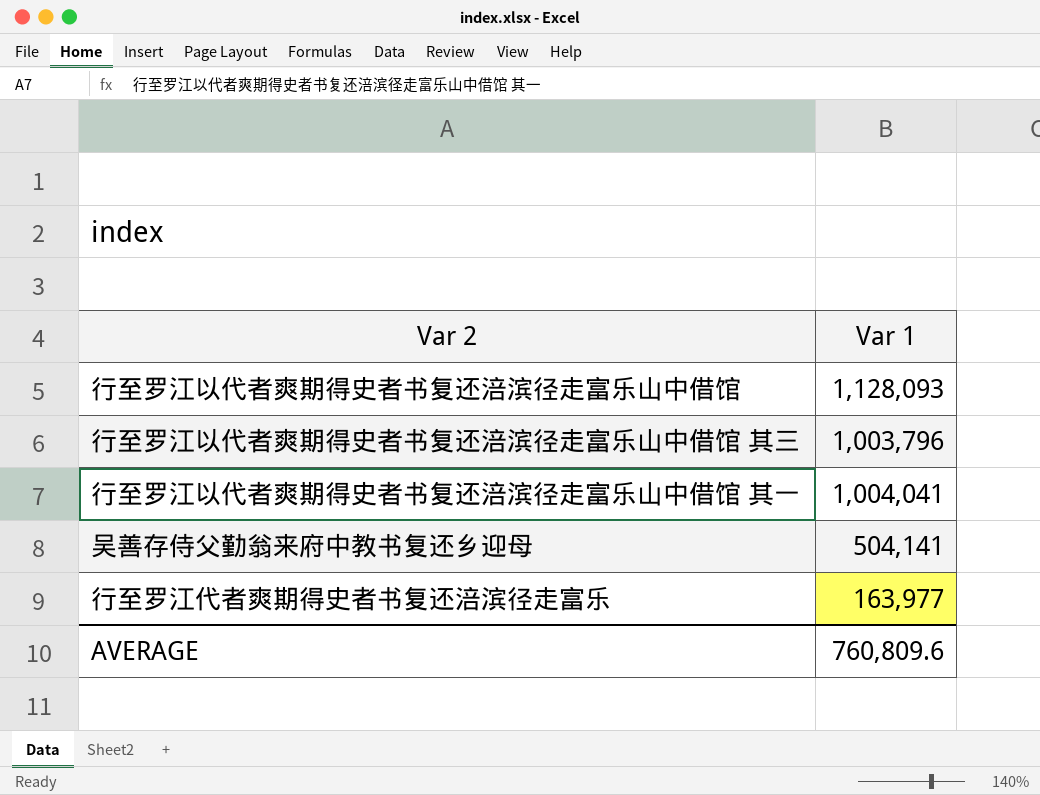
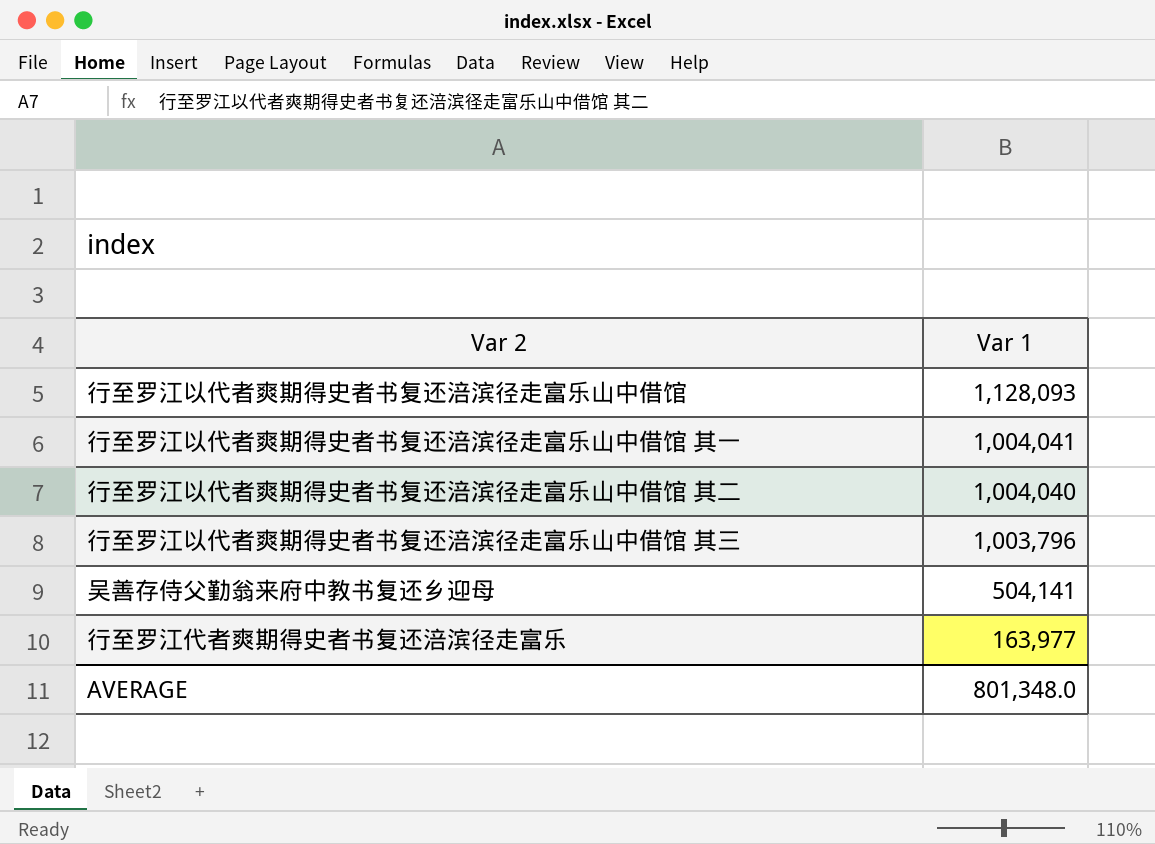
row order: none -> Var 1 descending
row 行至罗江以代者爽期得史者书复还涪滨径走富乐山中借馆 其二: none -> 1,004,040
AVERAGE | Var 1: 760,809.6 -> 801,348.0

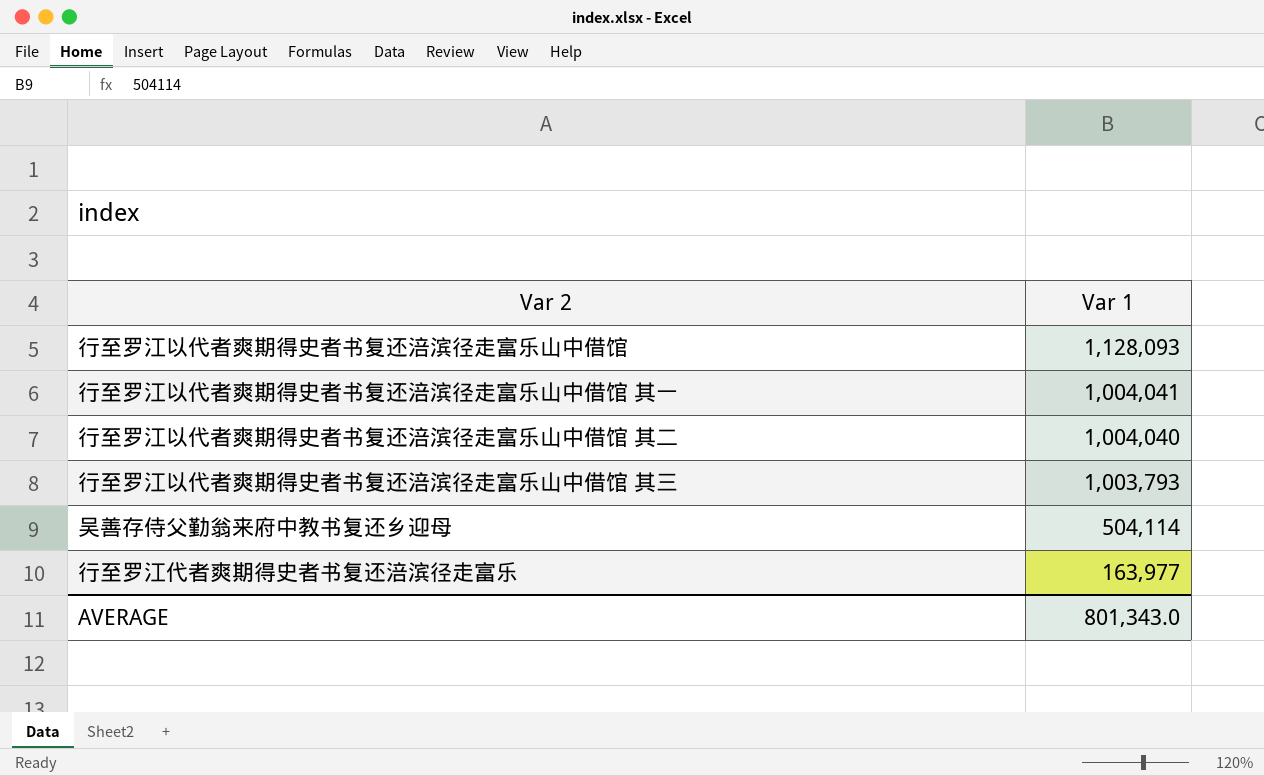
行至罗江以代者爽期得史者书复还涪滨径走富乐山中借馆 其三 | Var 1: 1,003,796 -> 1,003,793
吴善存侍父勤翁来府中教书复还乡迎母 | Var 1: 504,141 -> 504,114
AVERAGE | Var 1: 801,348.0 -> 801,343.0

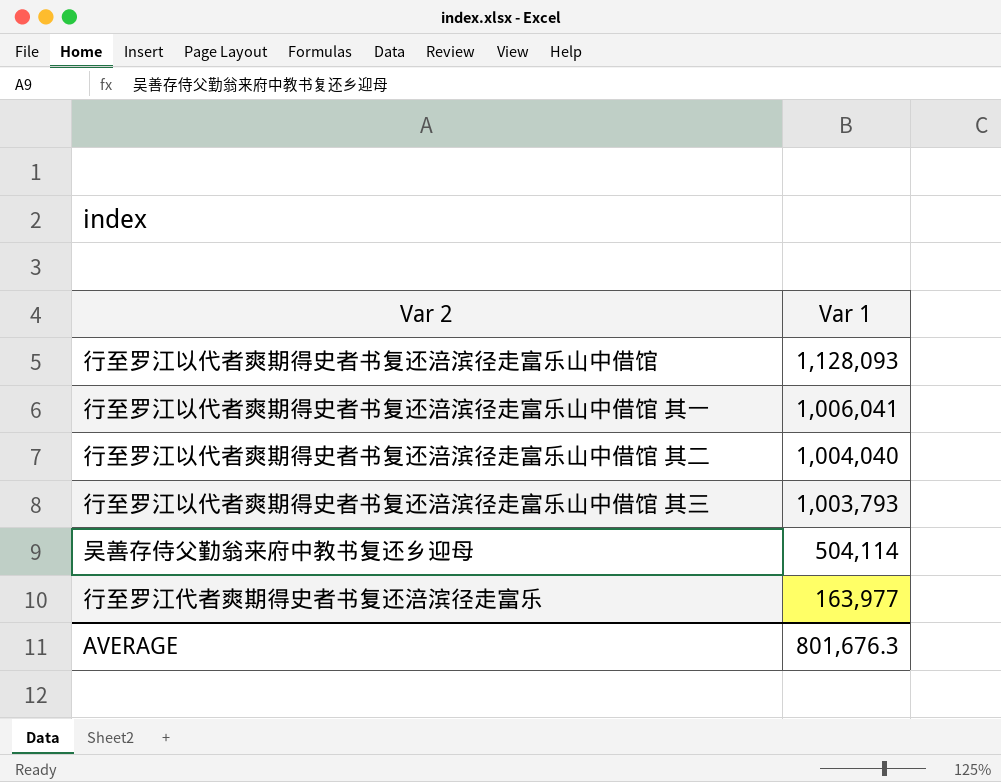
行至罗江以代者爽期得史者书复还涪滨径走富乐山中借馆 其一 | Var 1: 1,004,041 -> 1,006,041
AVERAGE | Var 1: 801,343.0 -> 801,676.3

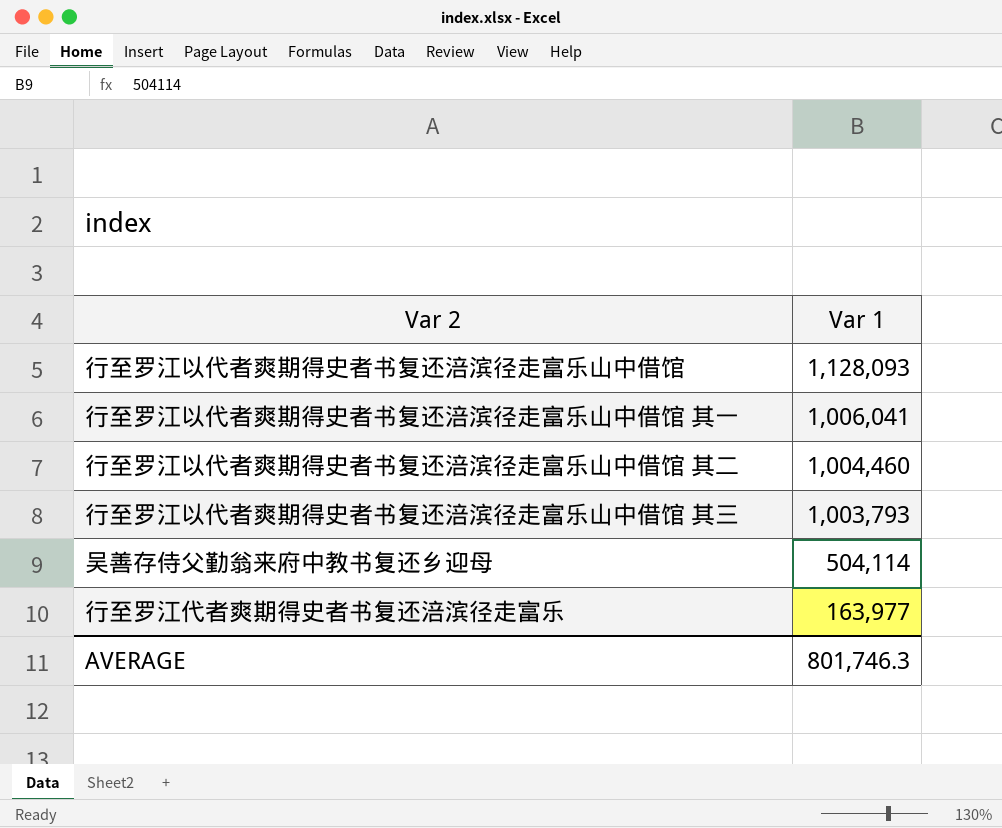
行至罗江以代者爽期得史者书复还涪滨径走富乐山中借馆 其二 | Var 1: 1,004,040 -> 1,004,460
AVERAGE | Var 1: 801,676.3 -> 801,746.3

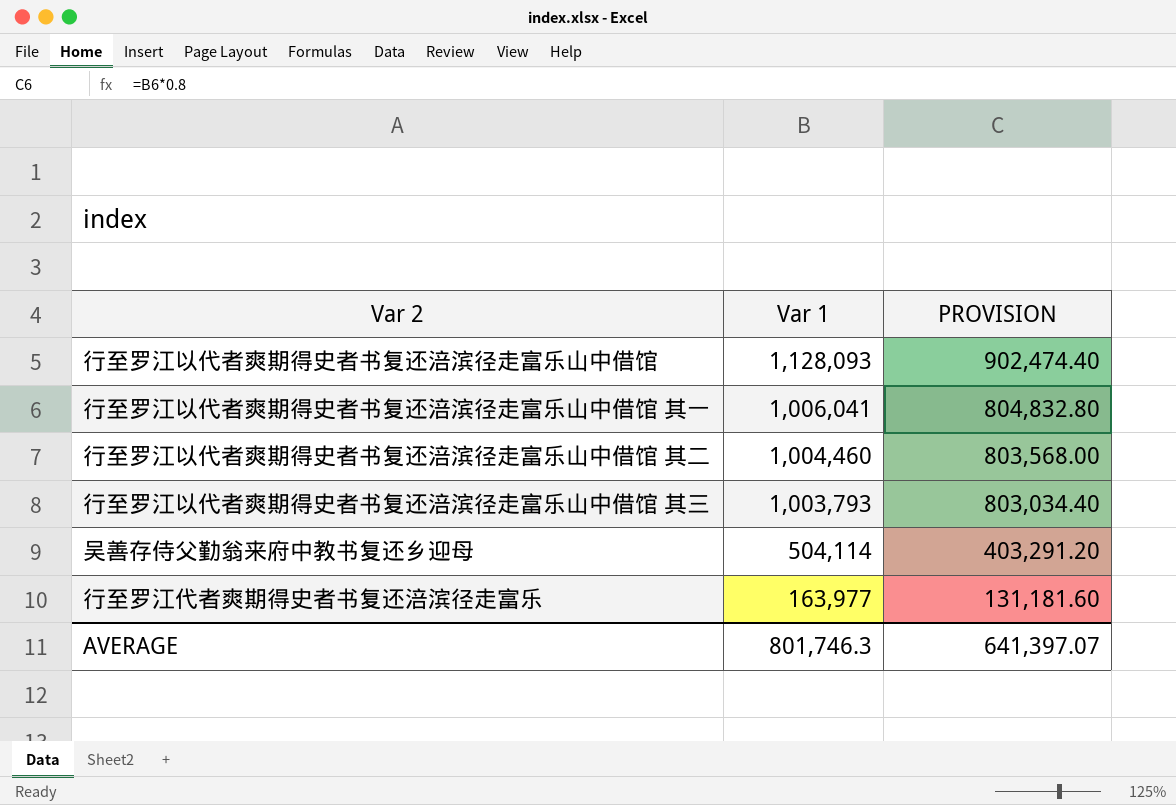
column PROVISION | formula: none -> [Var 1] * 0.8

